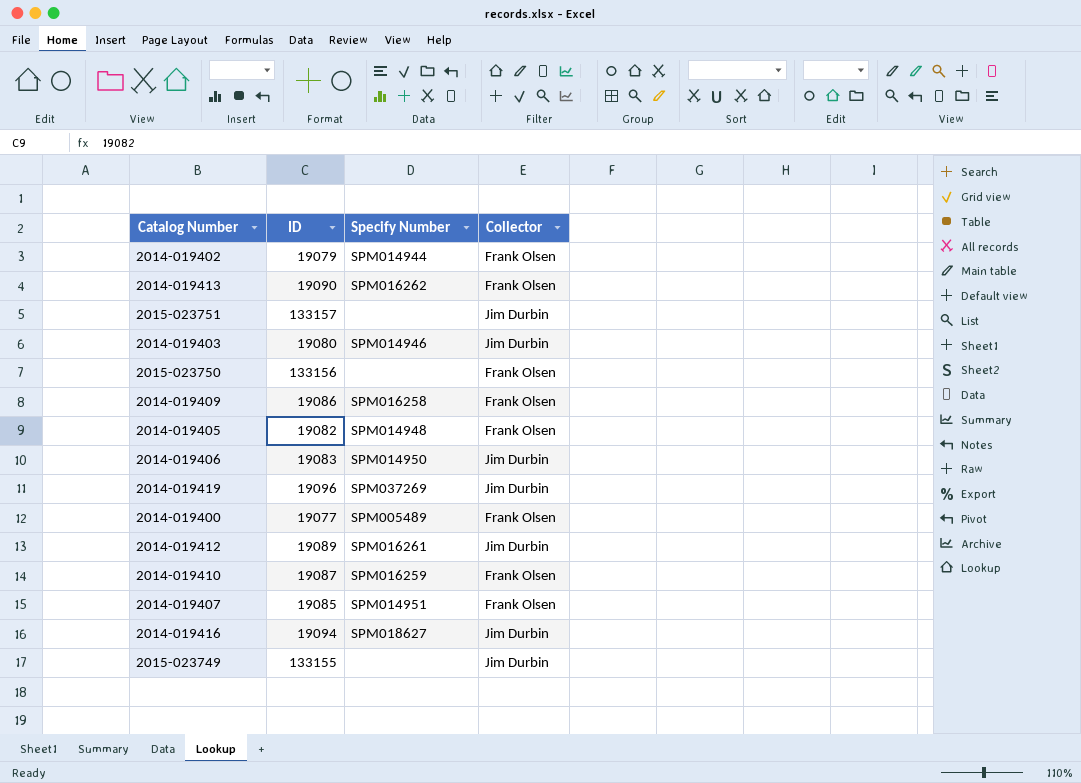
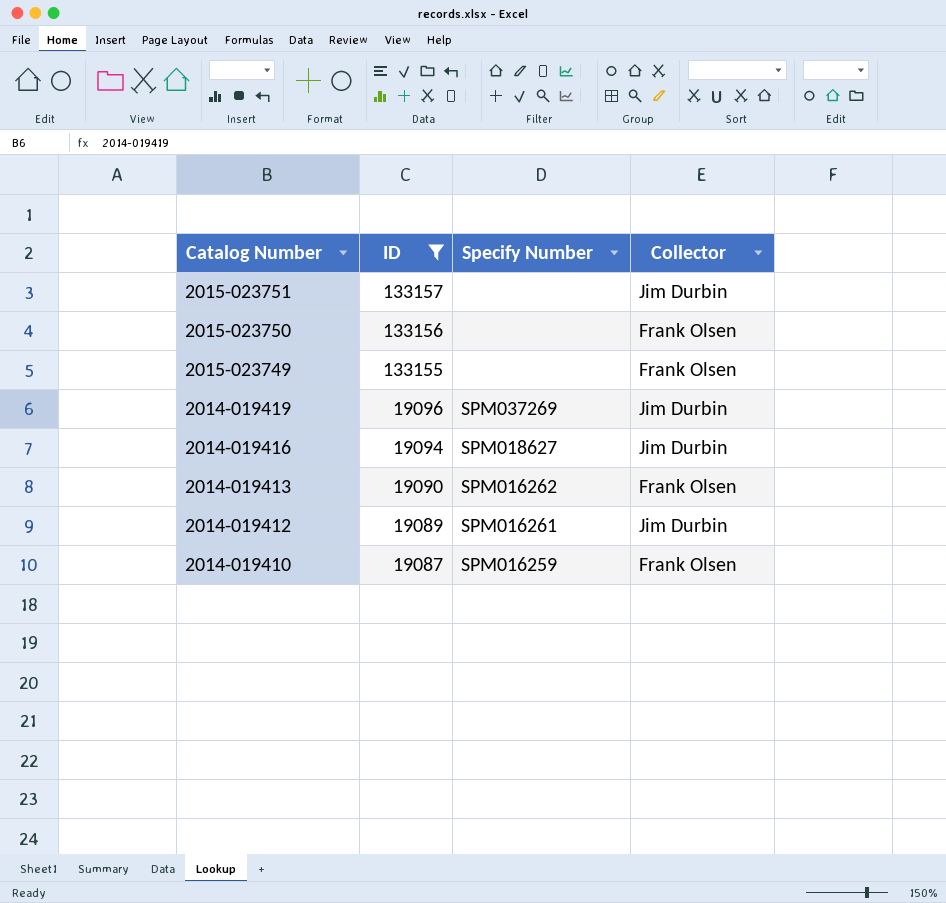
filter: none -> ID >= 19087
row order: none -> Catalog Number descending
2015-023749 | Collector: Jim Durbin -> Frank Olsen

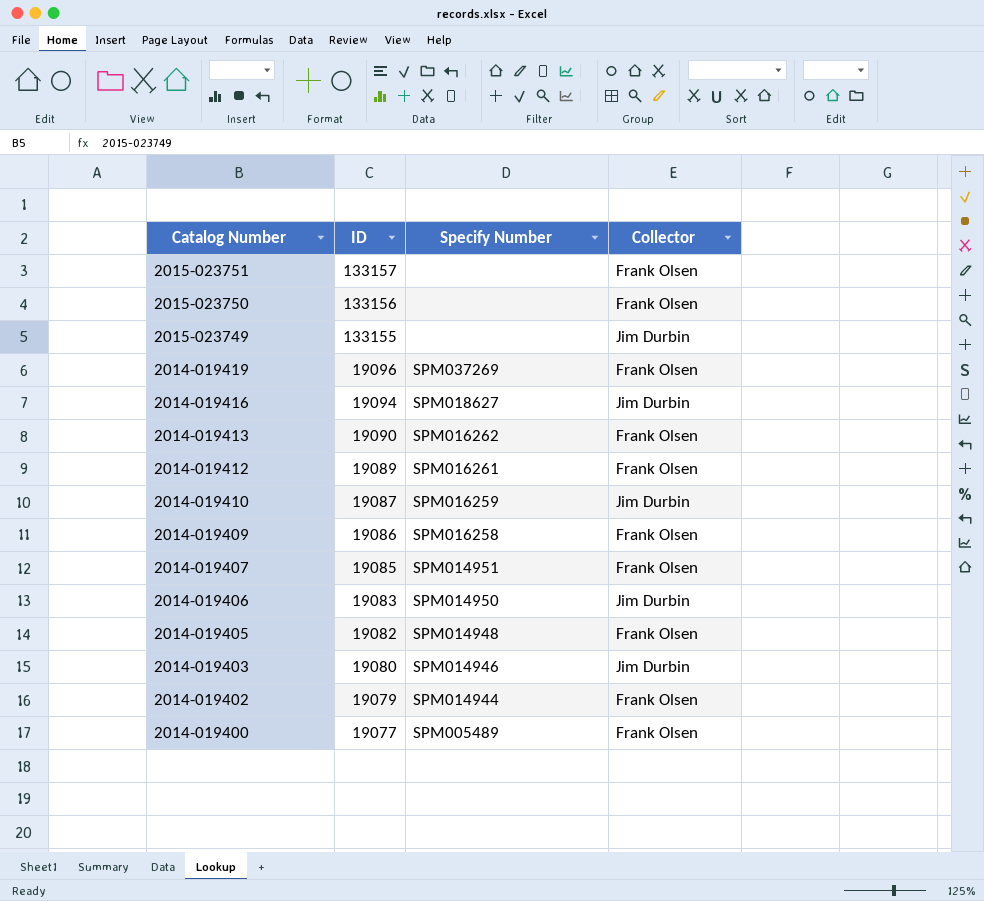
filter: ID >= 19087 -> none
2015-023751 | Collector: Jim Durbin -> Frank Olsen
2015-023749 | Collector: Frank Olsen -> Jim Durbin
2014-019419 | Collector: Jim Durbin -> Frank Olsen
2014-019412 | Collector: Jim Durbin -> Frank Olsen
2014-019410 | Collector: Frank Olsen -> Jim Durbin

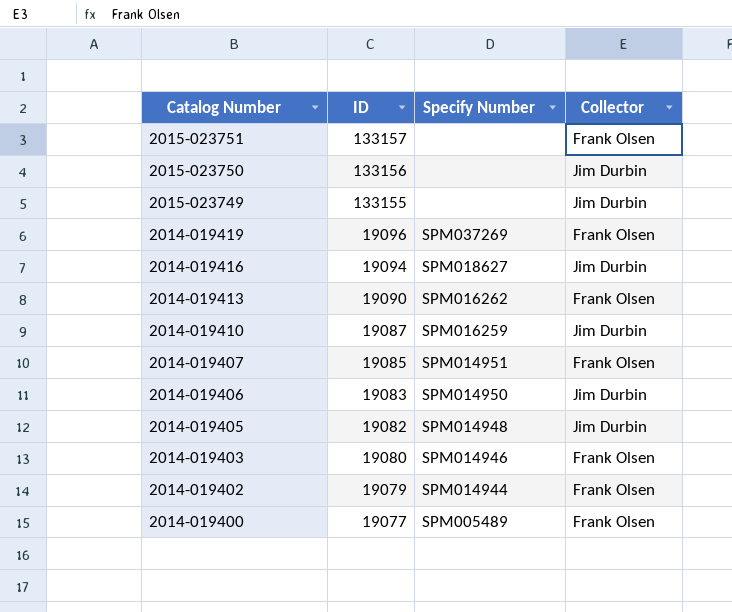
row 2014-019412: 19089 | SPM016261 | Frank Olsen -> none
row 2014-019409: 19086 | SPM016258 | Frank Olsen -> none
2015-023750 | Collector: Frank Olsen -> Jim Durbin
2014-019405 | Collector: Frank Olsen -> Jim Durbin
2014-019403 | Collector: Jim Durbin -> Frank Olsen

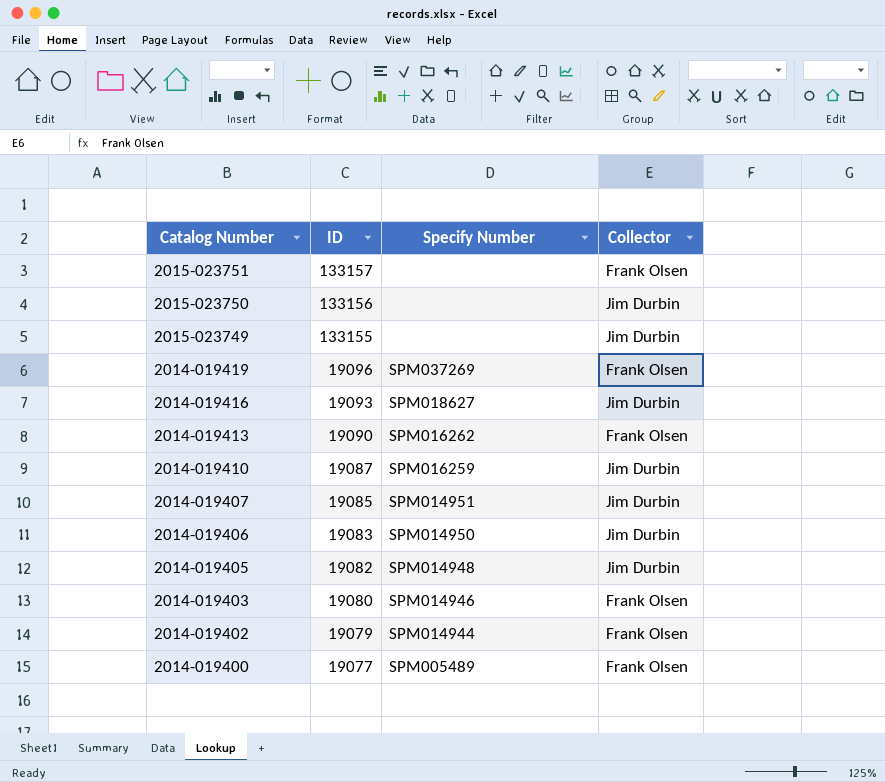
2014-019416 | ID: 19094 -> 19093
2014-019407 | Collector: Frank Olsen -> Jim Durbin

